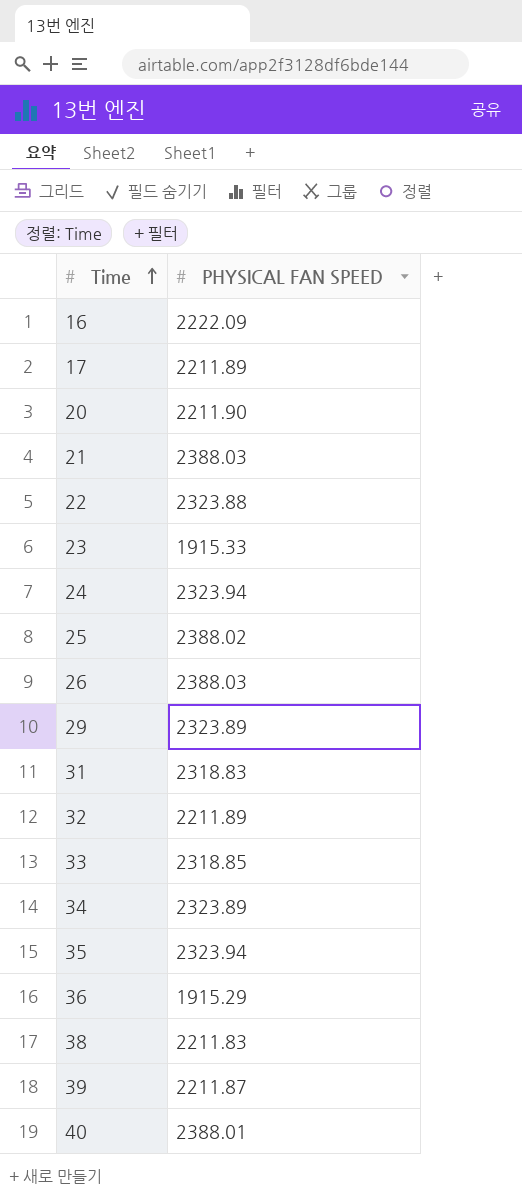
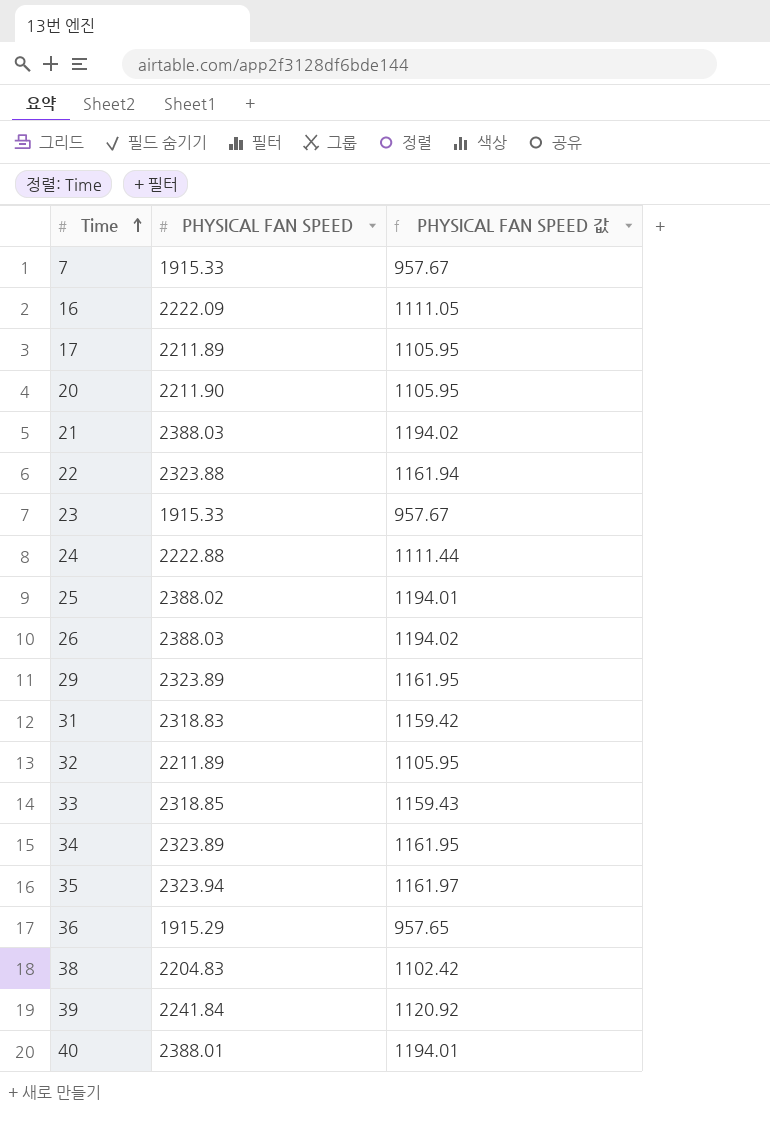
column PHYSICAL FAN SPEED 값 | formula: none -> [PHYSICAL FAN SPEED] * 0.5
row 7: none -> 1915.33 | 957.67
24 | PHYSICAL FAN SPEED: 2323.94 -> 2222.88
38 | PHYSICAL FAN SPEED: 2211.83 -> 2204.83
39 | PHYSICAL FAN SPEED: 2211.87 -> 2241.84

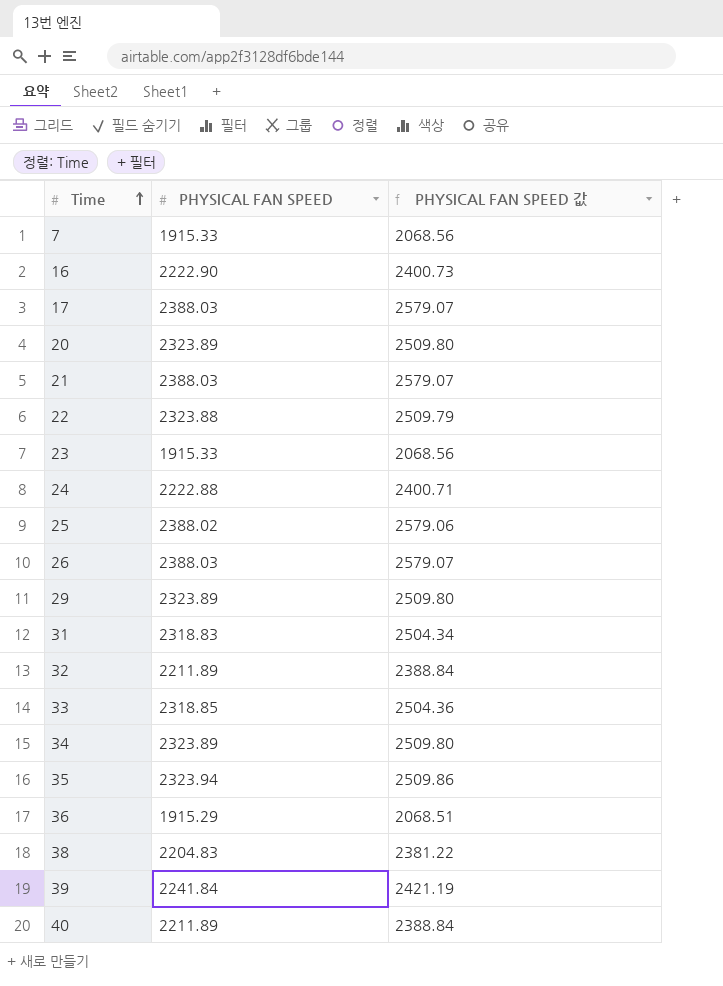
column PHYSICAL FAN SPEED 값 | formula: [PHYSICAL FAN SPEED] * 0.5 -> [PHYSICAL FAN SPEED] * 1.08
16 | PHYSICAL FAN SPEED: 2222.09 -> 2222.90
17 | PHYSICAL FAN SPEED: 2211.89 -> 2388.03
20 | PHYSICAL FAN SPEED: 2211.90 -> 2323.89
40 | PHYSICAL FAN SPEED: 2388.01 -> 2211.89

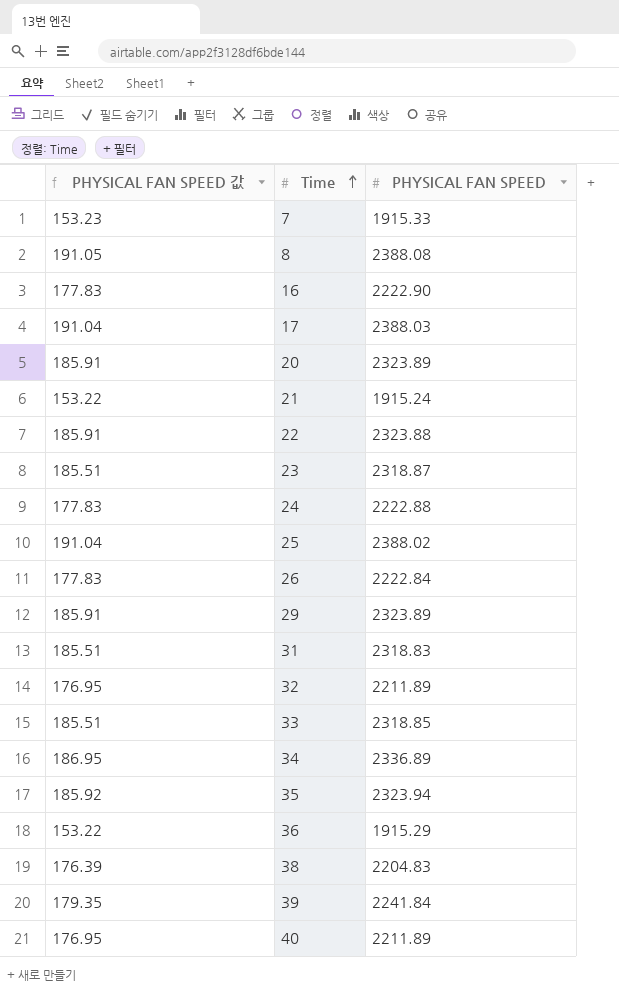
column PHYSICAL FAN SPEED 값 | formula: [PHYSICAL FAN SPEED] * 1.08 -> [PHYSICAL FAN SPEED] * 0.08
column PHYSICAL FAN SPEED 값 | position: 3 -> 1
row 8: none -> 191.05 | 2388.08
21 | PHYSICAL FAN SPEED: 2388.03 -> 1915.24
23 | PHYSICAL FAN SPEED: 1915.33 -> 2318.87
26 | PHYSICAL FAN SPEED: 2388.03 -> 2222.84
34 | PHYSICAL FAN SPEED: 2323.89 -> 2336.89

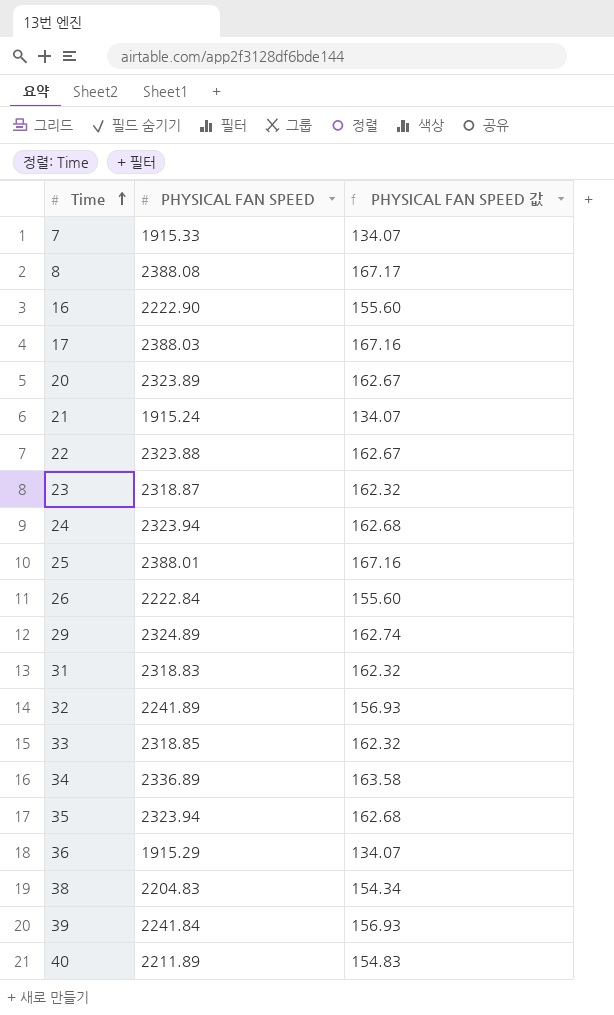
column PHYSICAL FAN SPEED 값 | formula: [PHYSICAL FAN SPEED] * 0.08 -> [PHYSICAL FAN SPEED] * 0.07
column PHYSICAL FAN SPEED 값 | position: 1 -> 3
24 | PHYSICAL FAN SPEED: 2222.88 -> 2323.94
25 | PHYSICAL FAN SPEED: 2388.02 -> 2388.01
29 | PHYSICAL FAN SPEED: 2323.89 -> 2324.89
32 | PHYSICAL FAN SPEED: 2211.89 -> 2241.89

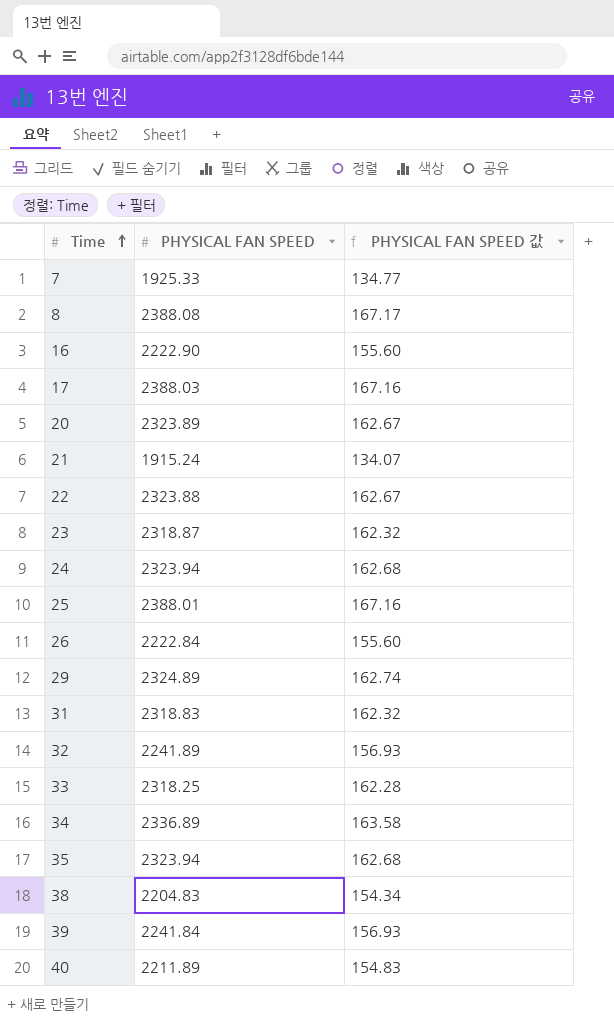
row 36: 1915.29 | 134.07 -> none
7 | PHYSICAL FAN SPEED: 1915.33 -> 1925.33
7 | PHYSICAL FAN SPEED 값: 134.07 -> 134.77
33 | PHYSICAL FAN SPEED: 2318.85 -> 2318.25
33 | PHYSICAL FAN SPEED 값: 162.32 -> 162.28

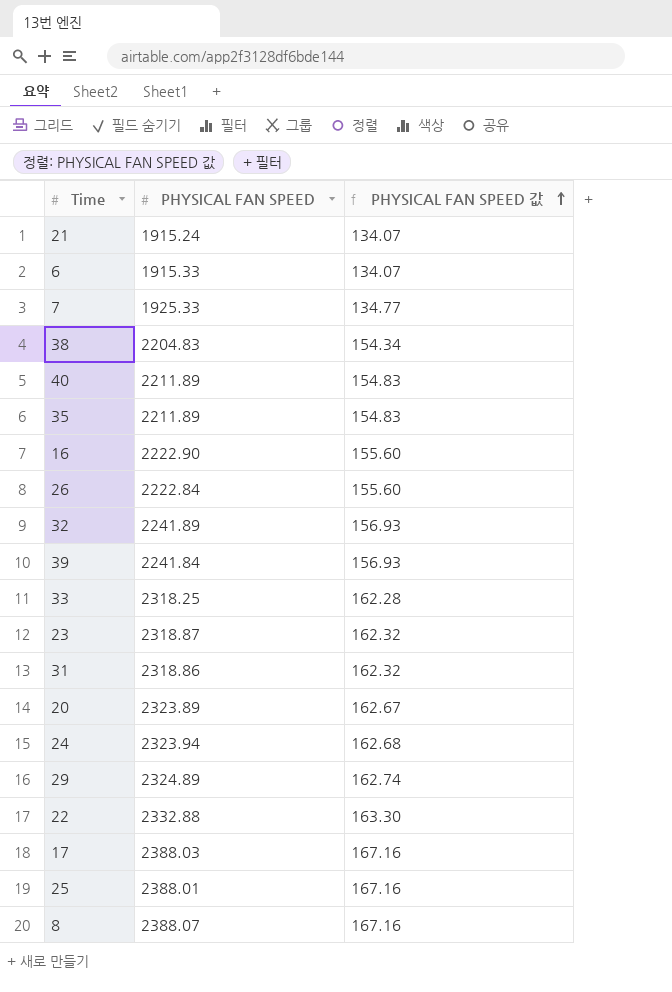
row order: Time ascending -> PHYSICAL FAN SPEED 값 ascending
row 34: 2336.89 | 163.58 -> none
row 6: none -> 1915.33 | 134.07
35 | PHYSICAL FAN SPEED: 2323.94 -> 2211.89
35 | PHYSICAL FAN SPEED 값: 162.68 -> 154.83
31 | PHYSICAL FAN SPEED: 2318.83 -> 2318.86
22 | PHYSICAL FAN SPEED: 2323.88 -> 2332.88
22 | PHYSICAL FAN SPEED 값: 162.67 -> 163.30
8 | PHYSICAL FAN SPEED: 2388.08 -> 2388.07
8 | PHYSICAL FAN SPEED 값: 167.17 -> 167.16

